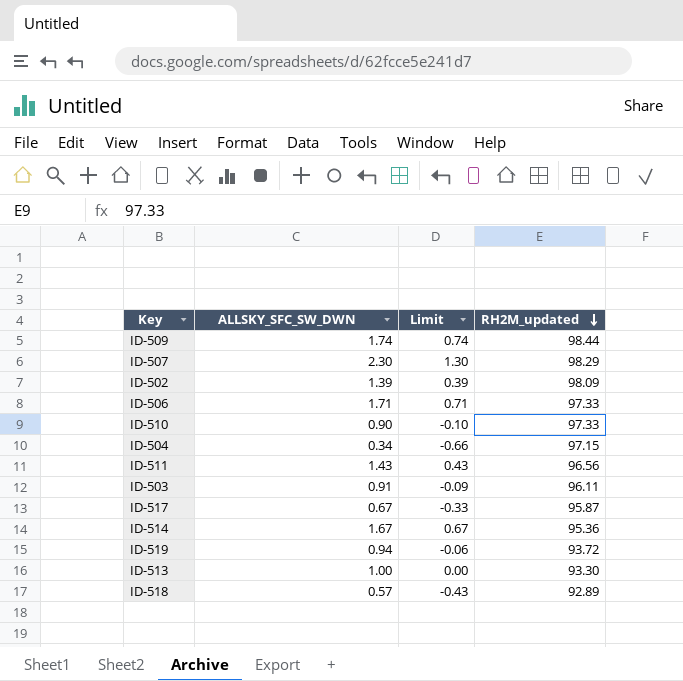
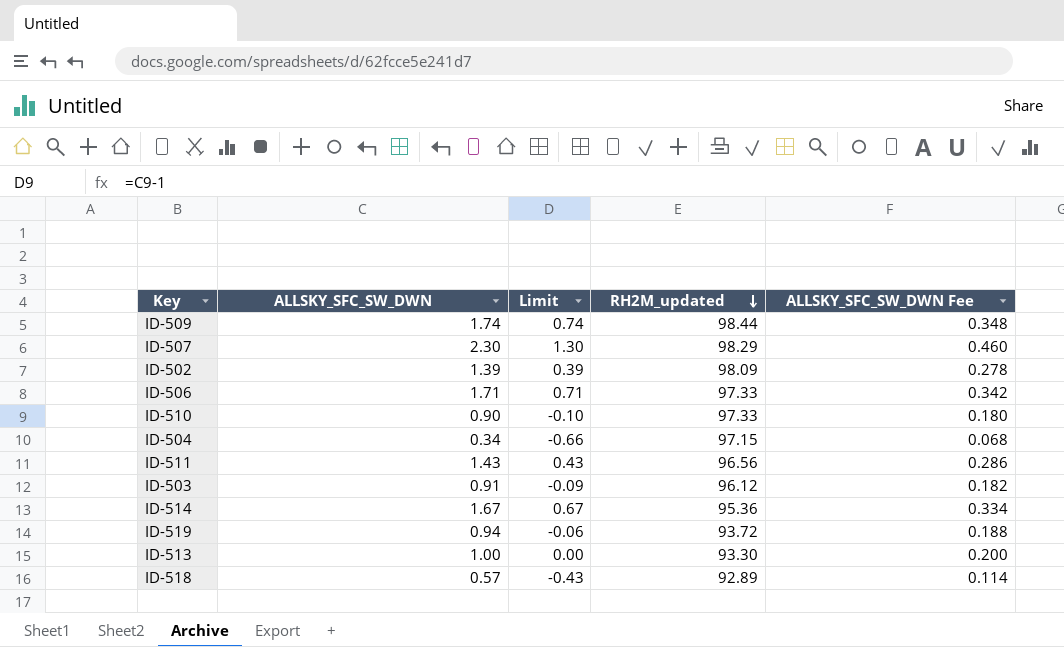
column ALLSKY_SFC_SW_DWN Fee | formula: none -> [ALLSKY_SFC_SW_DWN] * 0.2
row ID-517: 0.67 | -0.33 | 95.87 -> none
ID-503 | RH2M_updated: 96.11 -> 96.12

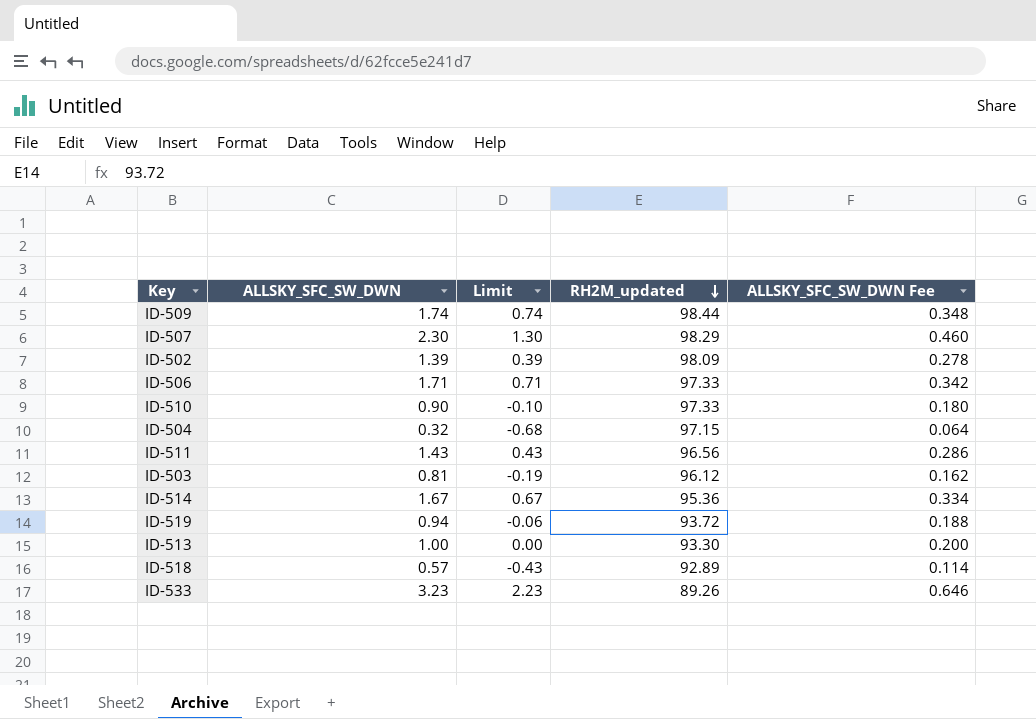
ID-504 | ALLSKY_SFC_SW_DWN: 0.34 -> 0.32
ID-504 | Limit: -0.66 -> -0.68
ID-504 | ALLSKY_SFC_SW_DWN Fee: 0.068 -> 0.064
ID-503 | ALLSKY_SFC_SW_DWN: 0.91 -> 0.81
ID-503 | Limit: -0.09 -> -0.19
ID-503 | ALLSKY_SFC_SW_DWN Fee: 0.182 -> 0.162
row ID-533: none -> 3.23 | 2.23 | 89.26 | 0.646

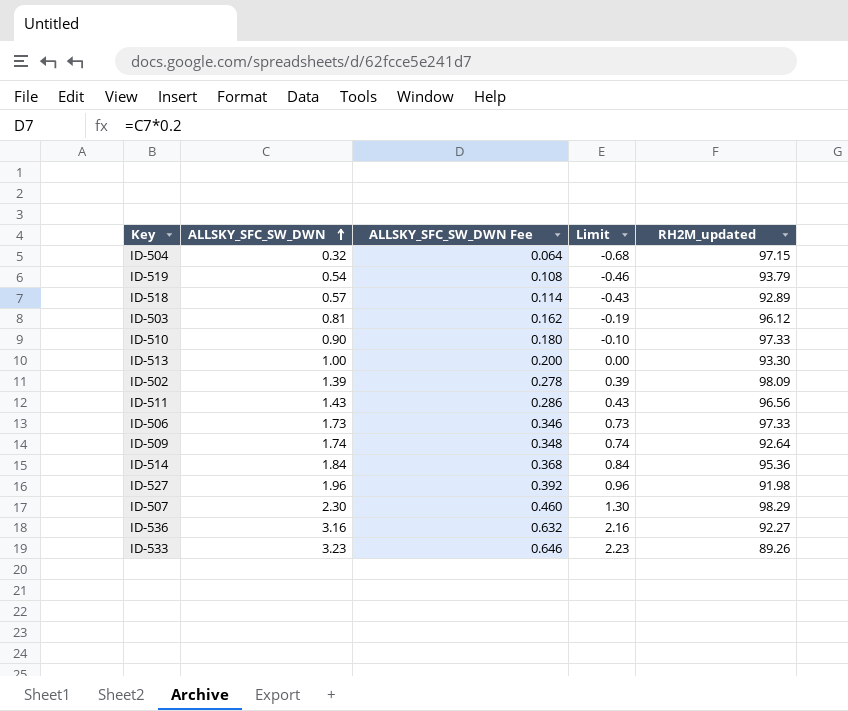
row order: RH2M_updated descending -> ALLSKY_SFC_SW_DWN ascending
column ALLSKY_SFC_SW_DWN Fee | position: 5 -> 3
ID-519 | ALLSKY_SFC_SW_DWN: 0.94 -> 0.54
ID-519 | ALLSKY_SFC_SW_DWN Fee: 0.188 -> 0.108
ID-519 | Limit: -0.06 -> -0.46
ID-519 | RH2M_updated: 93.72 -> 93.79
ID-506 | ALLSKY_SFC_SW_DWN: 1.71 -> 1.73
ID-506 | ALLSKY_SFC_SW_DWN Fee: 0.342 -> 0.346
ID-506 | Limit: 0.71 -> 0.73
ID-509 | RH2M_updated: 98.44 -> 92.64
ID-514 | ALLSKY_SFC_SW_DWN: 1.67 -> 1.84
ID-514 | ALLSKY_SFC_SW_DWN Fee: 0.334 -> 0.368
ID-514 | Limit: 0.67 -> 0.84
row ID-527: none -> 1.96 | 0.392 | 0.96 | 91.98
row ID-536: none -> 3.16 | 0.632 | 2.16 | 92.27

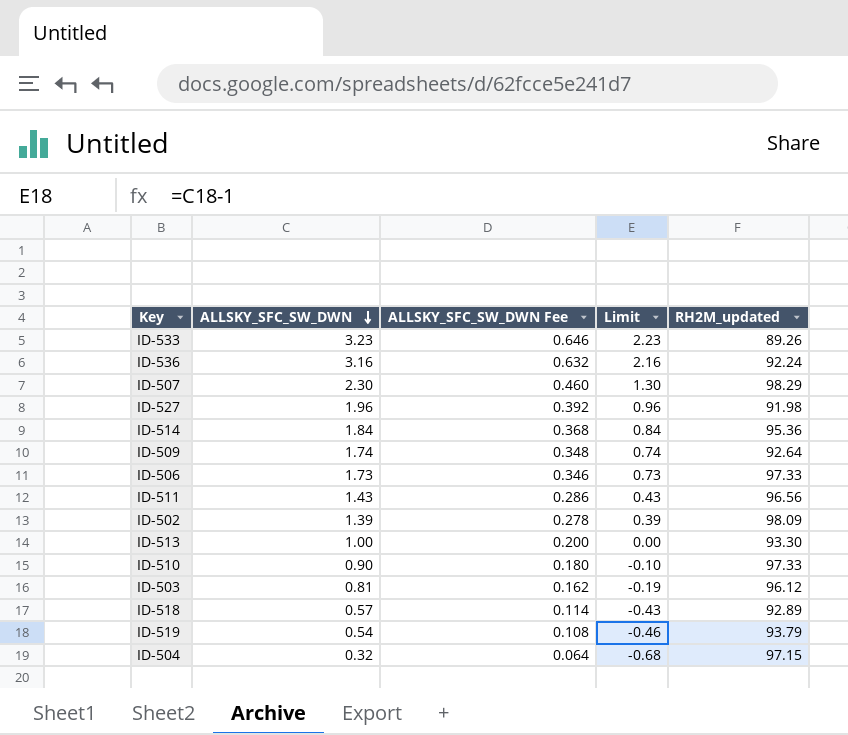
row order: ALLSKY_SFC_SW_DWN ascending -> ALLSKY_SFC_SW_DWN descending
ID-536 | RH2M_updated: 92.27 -> 92.24

